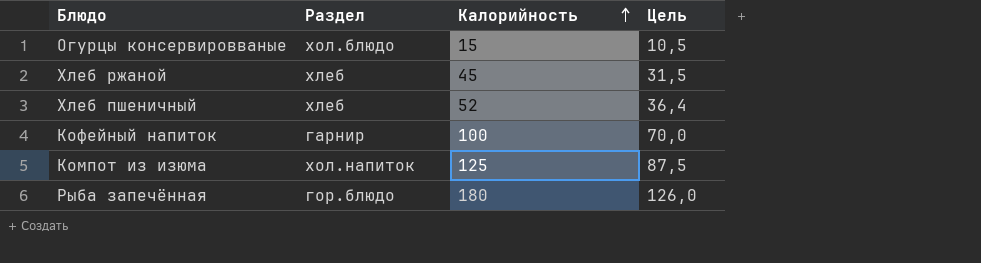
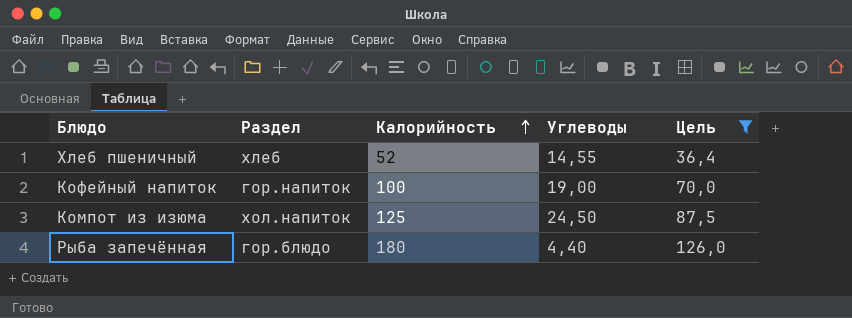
filter: none -> Цель >= 36,4
column Углеводы | position: none -> 4
Кофейный напиток | Раздел: гарнир -> гор.напиток

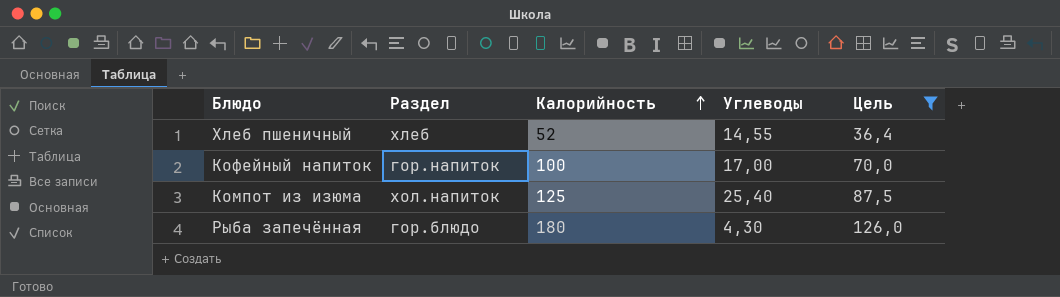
Кофейный напиток | Углеводы: 19,00 -> 17,00
Компот из изюма | Углеводы: 24,50 -> 25,40
Рыба запечённая | Углеводы: 4,40 -> 4,30

